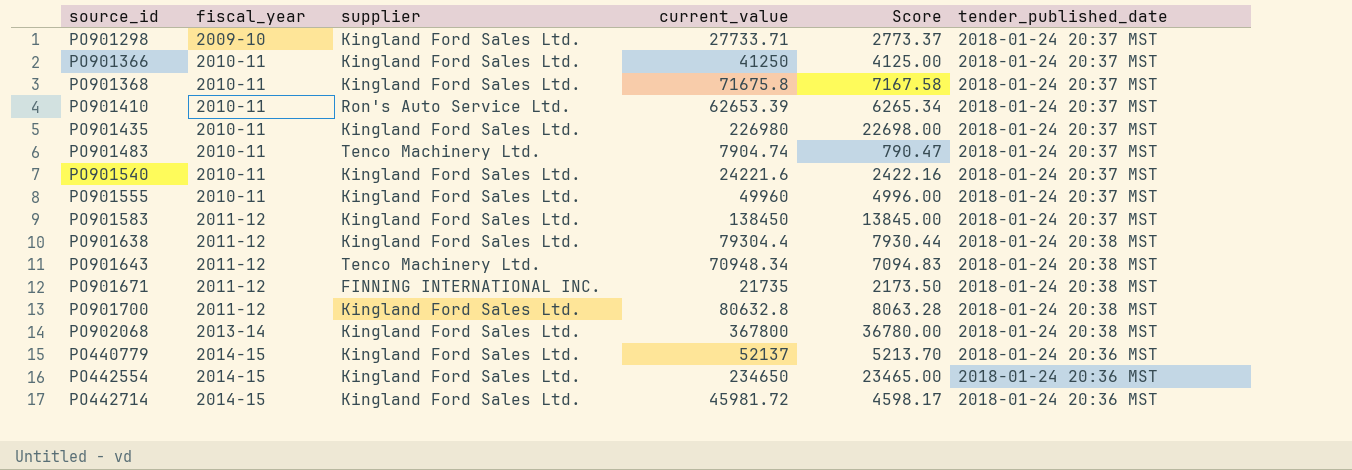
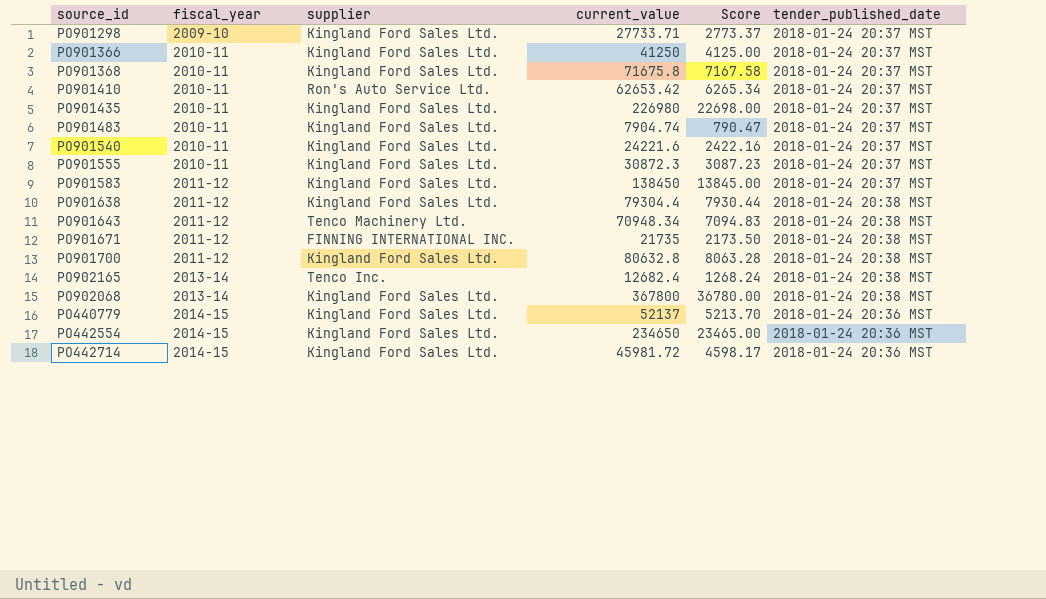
PO901410 | current_value: 62653.39 -> 62653.42
PO901483 | supplier: Tenco Machinery Ltd. -> Kingland Ford Sales Ltd.
PO901555 | current_value: 49960 -> 30872.3
PO901555 | Score: 4996.00 -> 3087.23
row PO902165: none -> 2013-14 | Tenco Inc. | 12682.4 | 1268.24 | 2018-01-24 20:38 MST

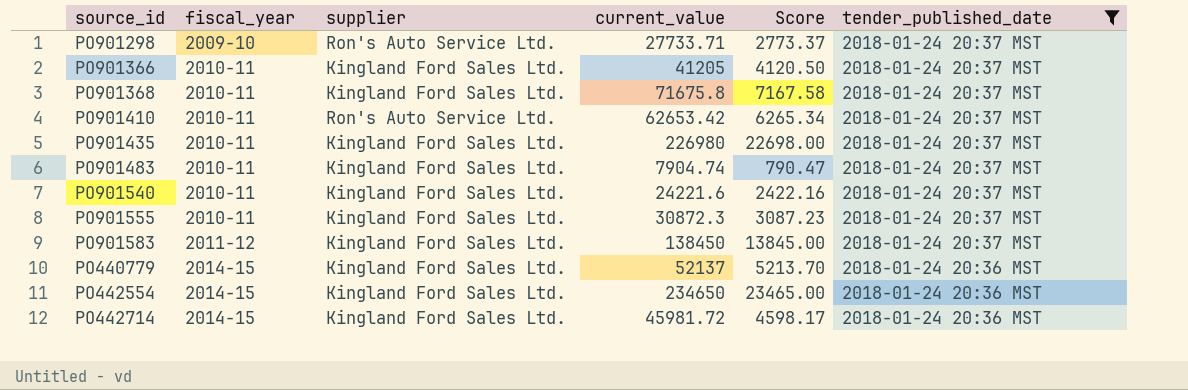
filter: none -> tender_published_date != 2018-01-24 20:38 MST
PO901298 | supplier: Kingland Ford Sales Ltd. -> Ron's Auto Service Ltd.
PO901366 | current_value: 41250 -> 41205
PO901366 | Score: 4125.00 -> 4120.50

